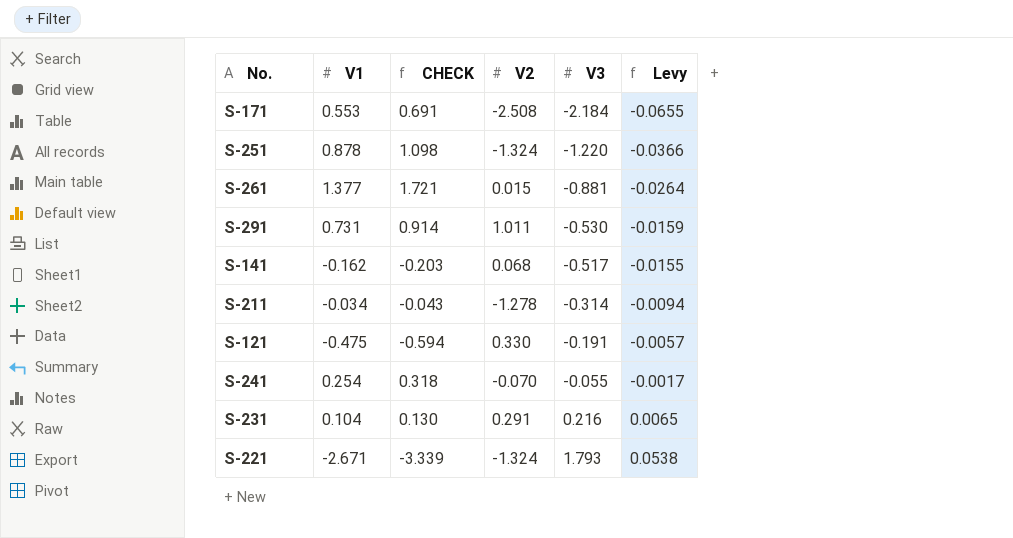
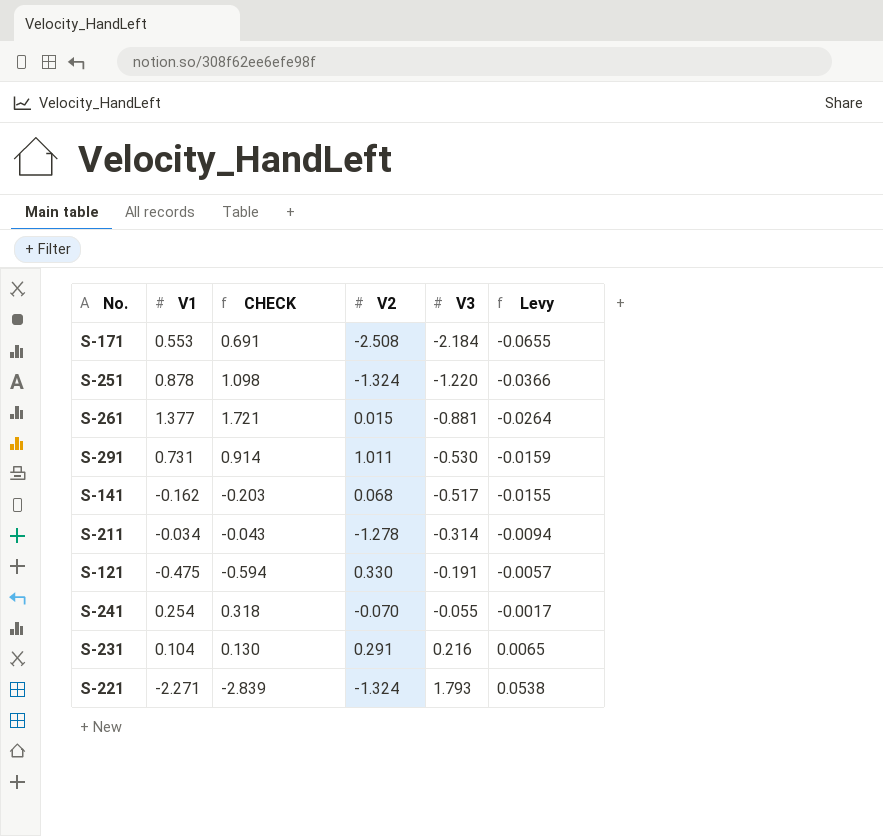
S-221 | V1: -2.671 -> -2.271
S-221 | CHECK: -3.339 -> -2.839

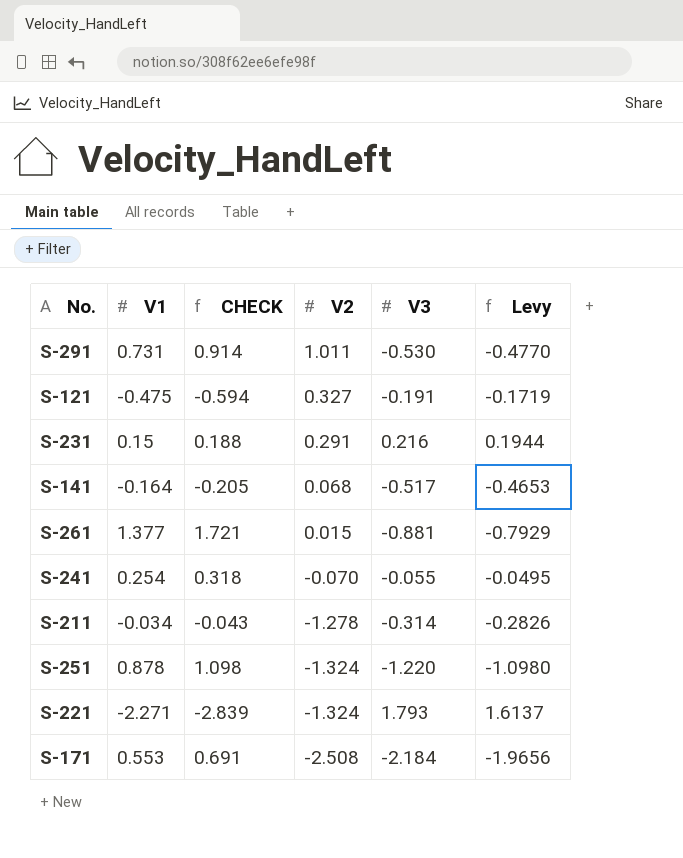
row order: V3 ascending -> V2 descending
column Levy | formula: [V3] * 0.03 -> [V3] * 0.9
S-121 | V2: 0.330 -> 0.327
S-231 | V1: 0.104 -> 0.15
S-231 | CHECK: 0.130 -> 0.188
S-141 | V1: -0.162 -> -0.164
S-141 | CHECK: -0.203 -> -0.205

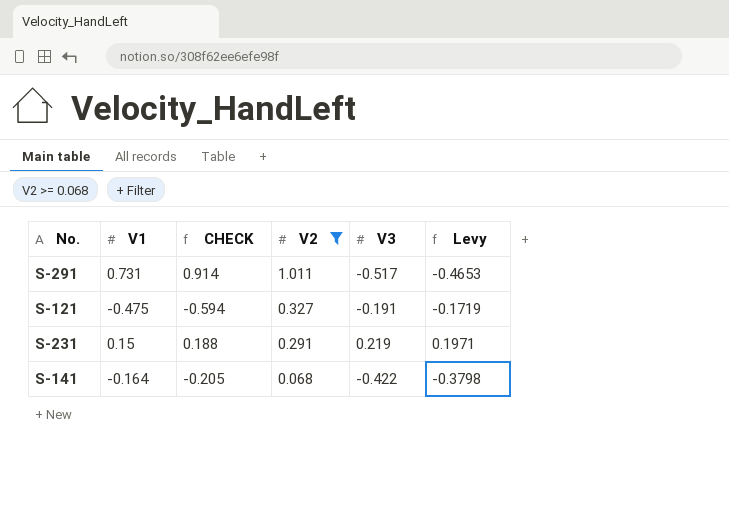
filter: none -> V2 >= 0.068
S-291 | V3: -0.530 -> -0.517
S-291 | Levy: -0.4770 -> -0.4653
S-231 | V3: 0.216 -> 0.219
S-231 | Levy: 0.1944 -> 0.1971
S-141 | V3: -0.517 -> -0.422
S-141 | Levy: -0.4653 -> -0.3798

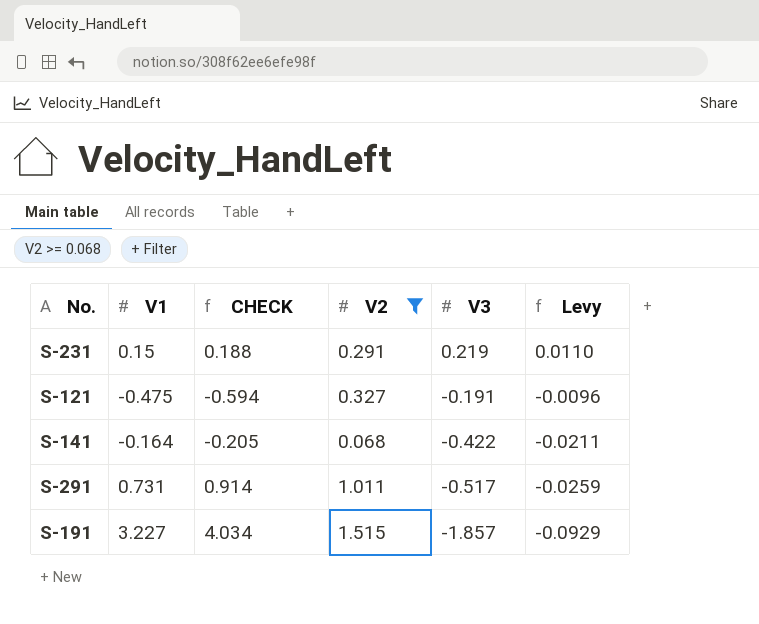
row order: V2 descending -> V3 descending
column Levy | formula: [V3] * 0.9 -> [V3] * 0.05
row S-191: none -> 3.227 | 4.034 | 1.515 | -1.857 | -0.0929

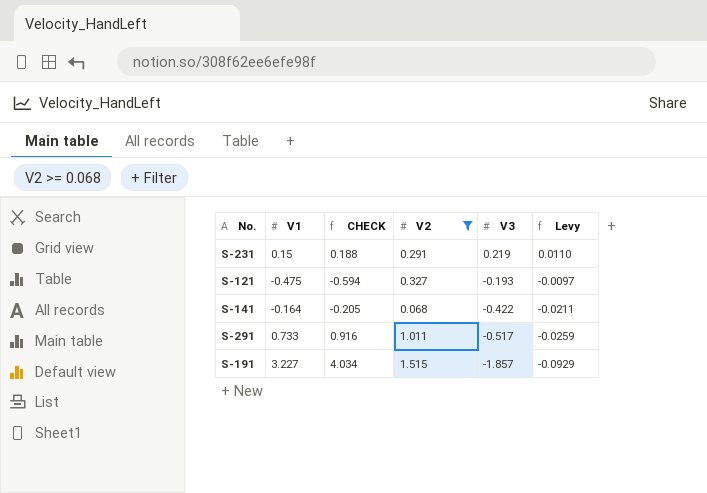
S-121 | V3: -0.191 -> -0.193
S-121 | Levy: -0.0096 -> -0.0097
S-291 | V1: 0.731 -> 0.733
S-291 | CHECK: 0.914 -> 0.916

